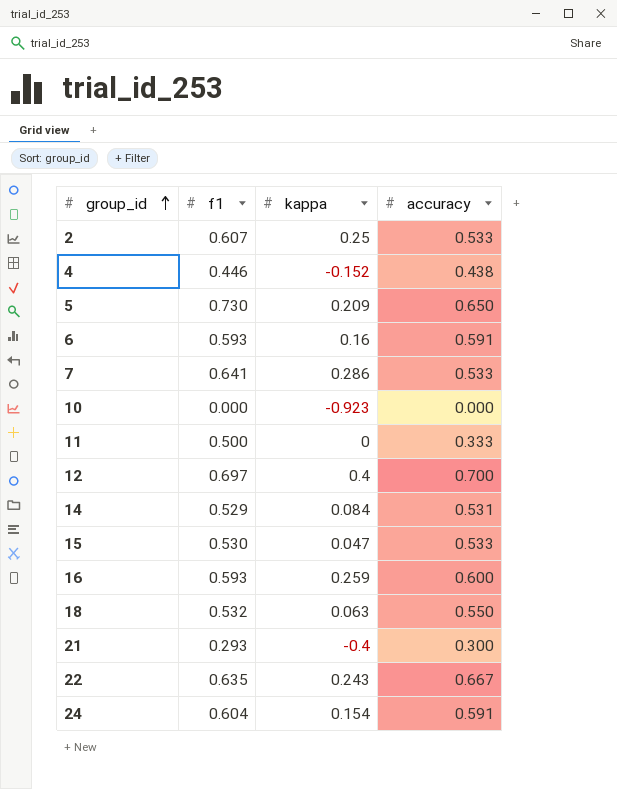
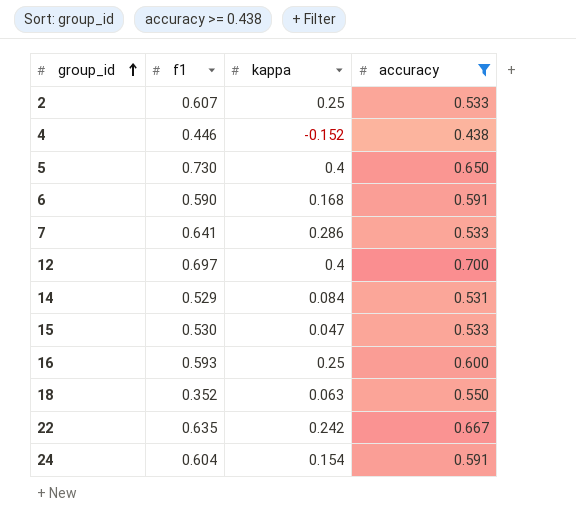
filter: none -> accuracy >= 0.438
5 | kappa: 0.209 -> 0.4
6 | f1: 0.593 -> 0.590
6 | kappa: 0.16 -> 0.168
16 | kappa: 0.259 -> 0.25
18 | f1: 0.532 -> 0.352
22 | kappa: 0.243 -> 0.242

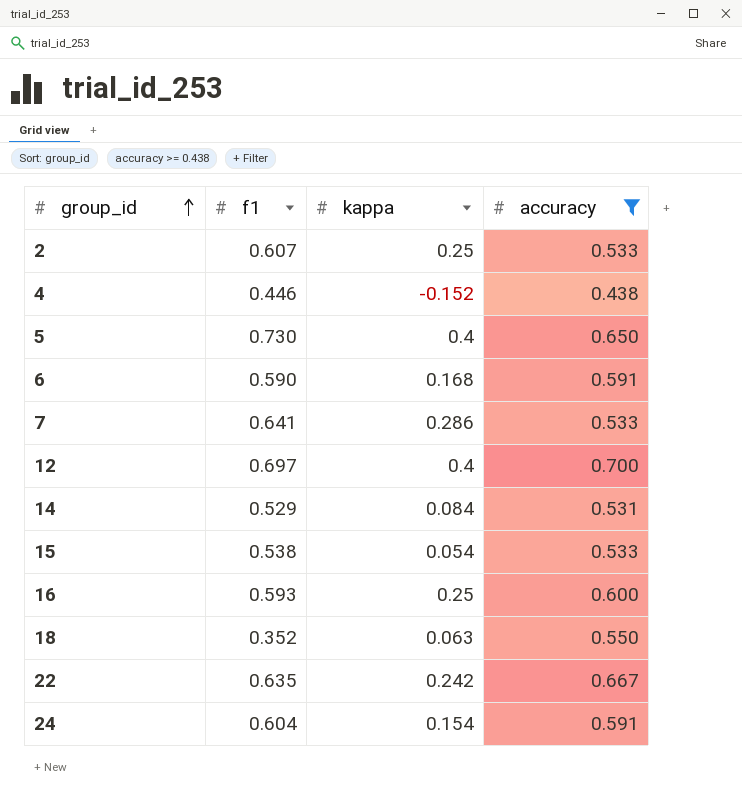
15 | f1: 0.530 -> 0.538
15 | kappa: 0.047 -> 0.054

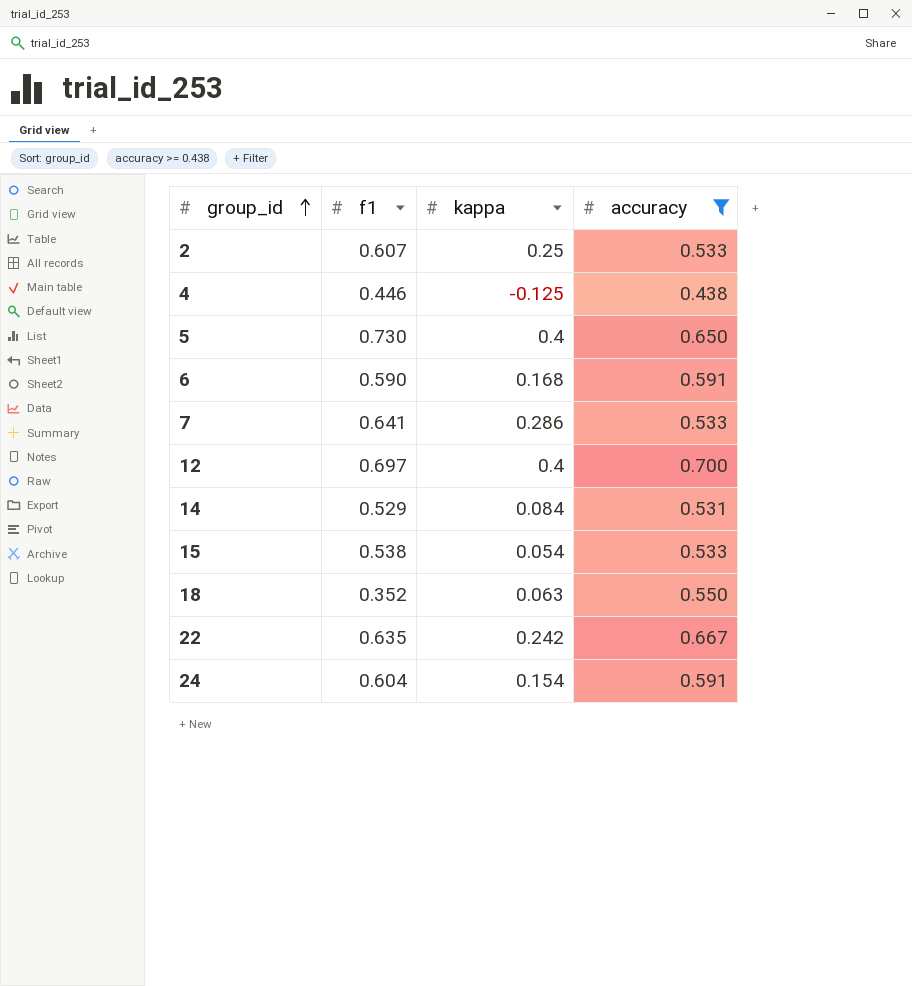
row 16: 0.593 | 0.25 | 0.600 -> none
4 | kappa: -0.152 -> -0.125

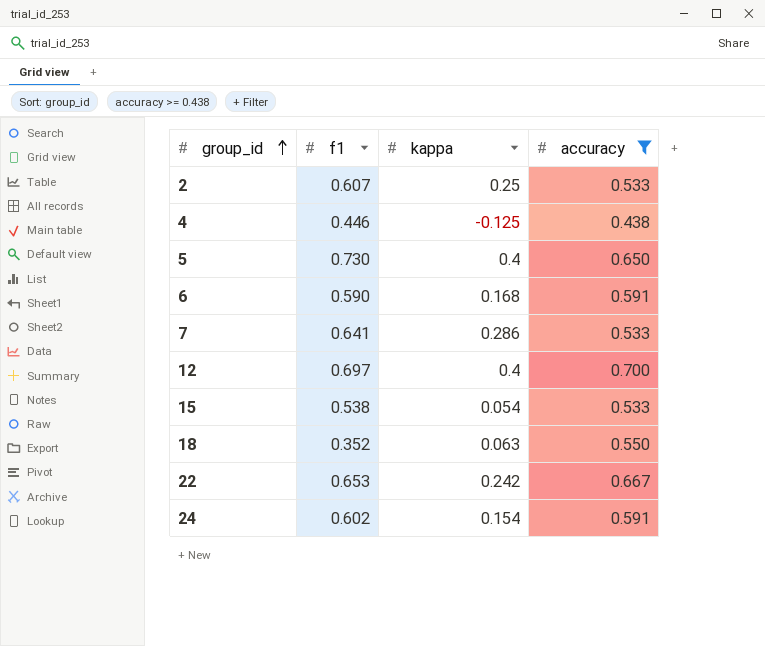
row 14: 0.529 | 0.084 | 0.531 -> none
22 | f1: 0.635 -> 0.653
24 | f1: 0.604 -> 0.602

